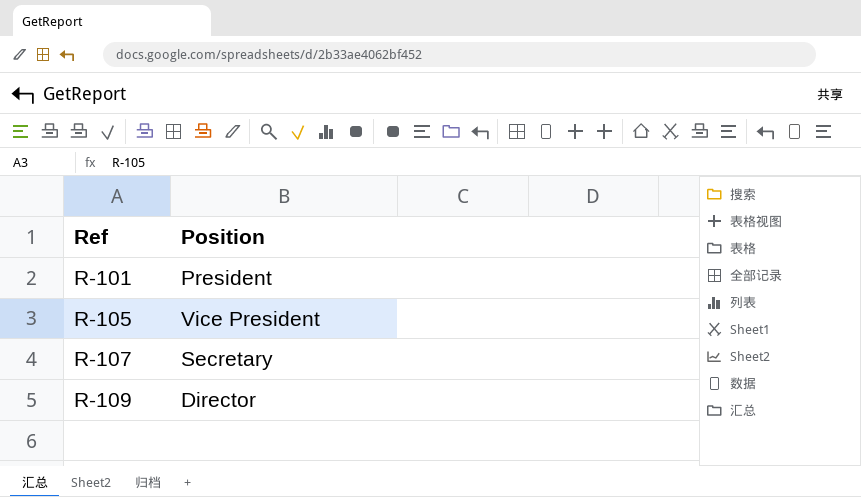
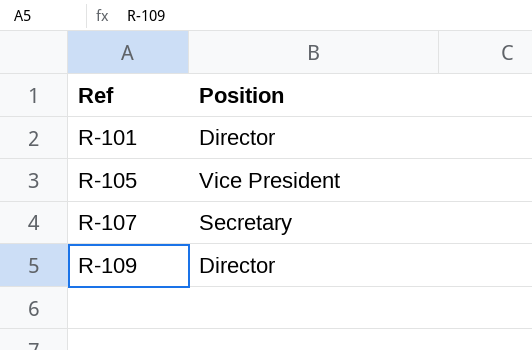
R-101 | Position: President -> Director

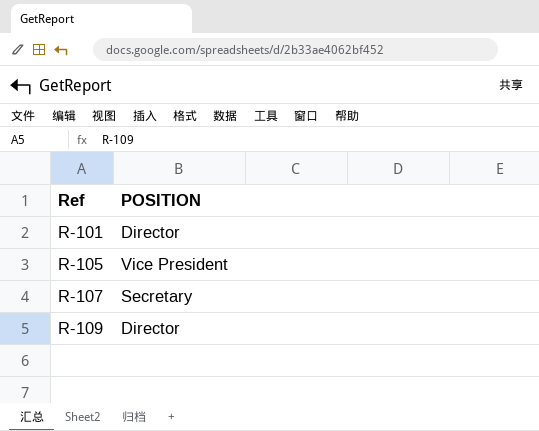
column name: Position -> POSITION

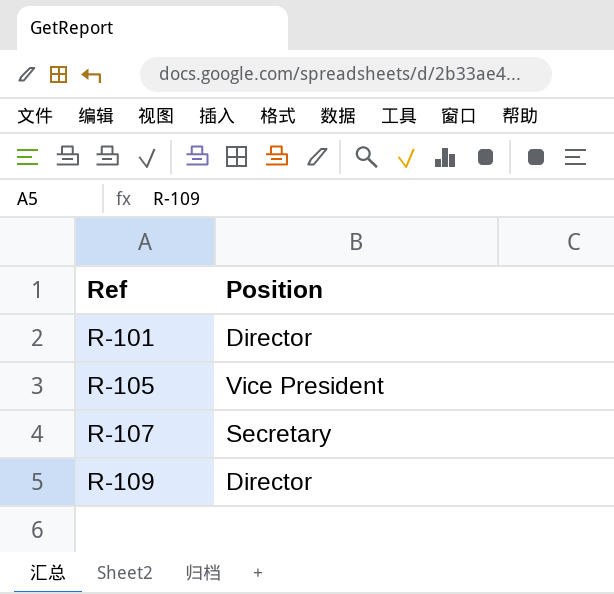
column name: POSITION -> Position

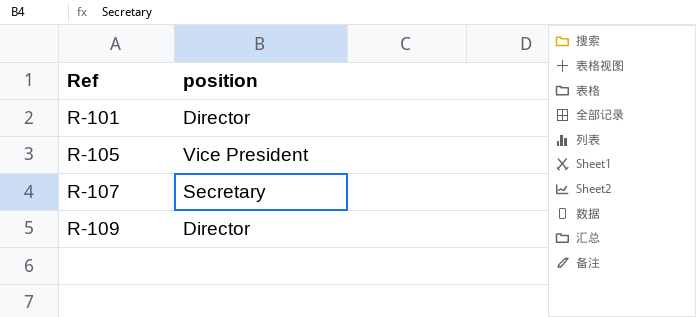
column name: Position -> position

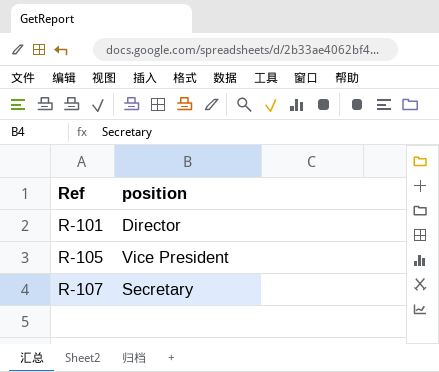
row R-109: Director -> none

